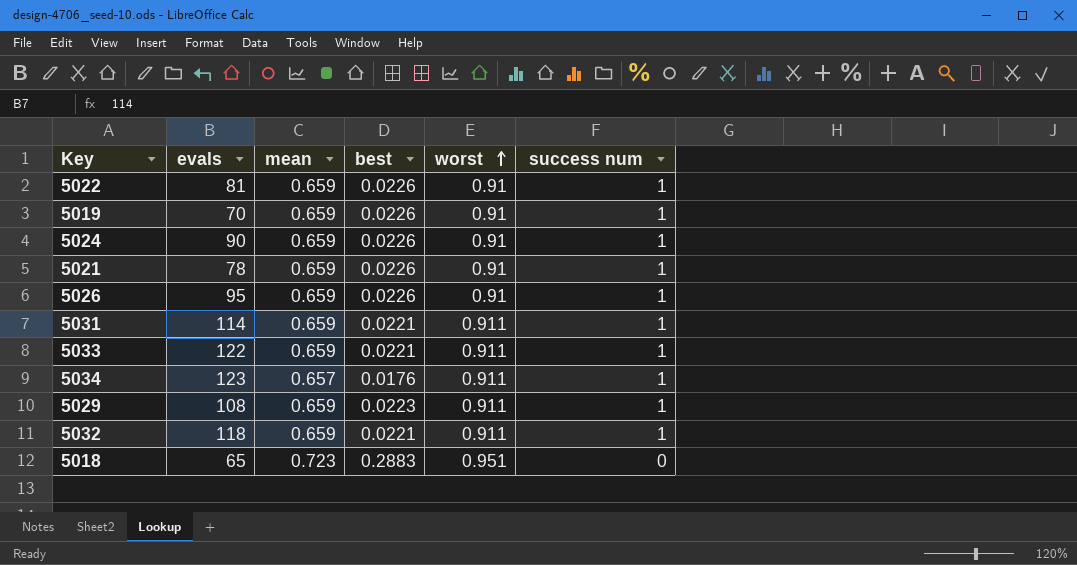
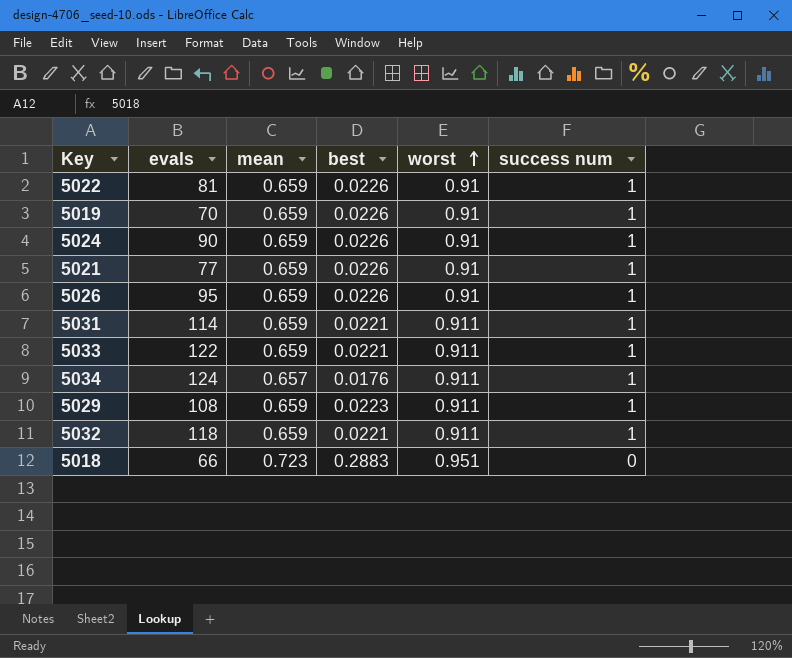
5021 | evals: 78 -> 77
5034 | evals: 123 -> 124
5018 | evals: 65 -> 66

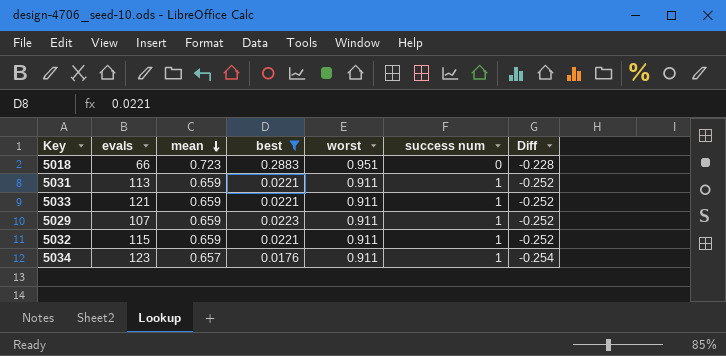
filter: none -> best != 0.0226
row order: worst ascending -> mean descending
column Diff | formula: none -> [mean] - [worst]
5031 | evals: 114 -> 113
5033 | evals: 122 -> 121
5029 | evals: 108 -> 107
5032 | evals: 118 -> 115
5034 | evals: 124 -> 123

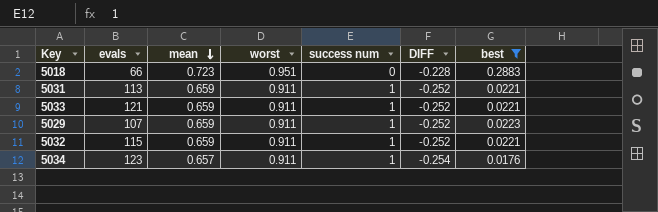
column name: Diff -> DIFF
column best | position: 4 -> 7

